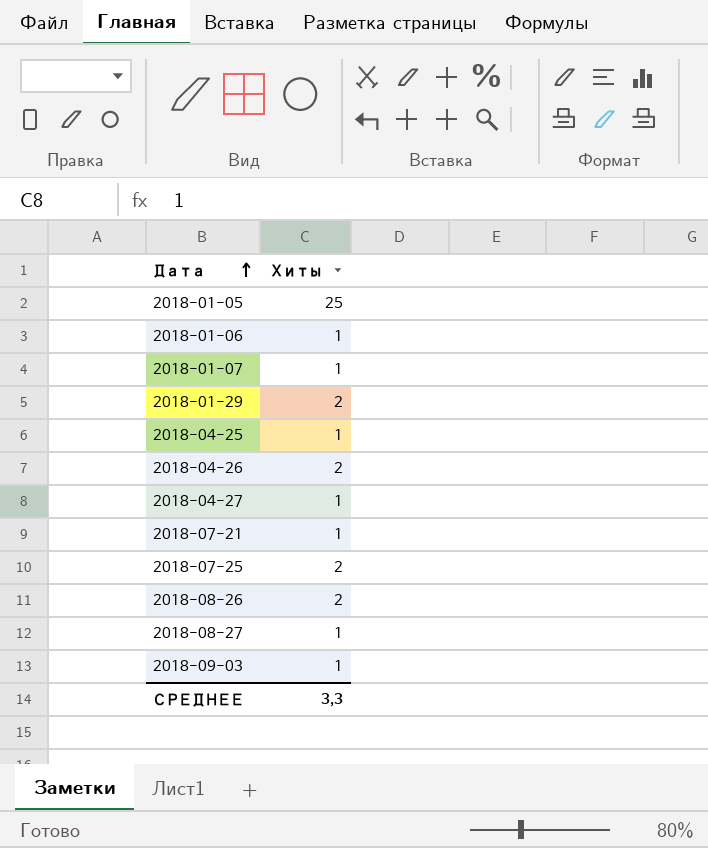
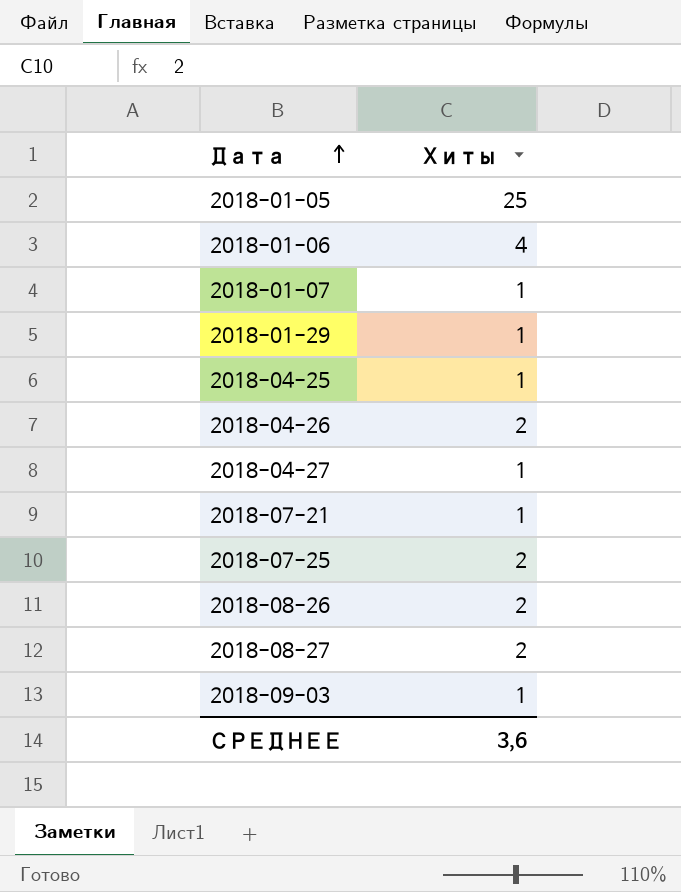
2018-01-06 | Хиты: 1 -> 4
2018-01-29 | Хиты: 2 -> 1
2018-08-27 | Хиты: 1 -> 2
СРЕДНЕЕ | Хиты: 3,3 -> 3,6

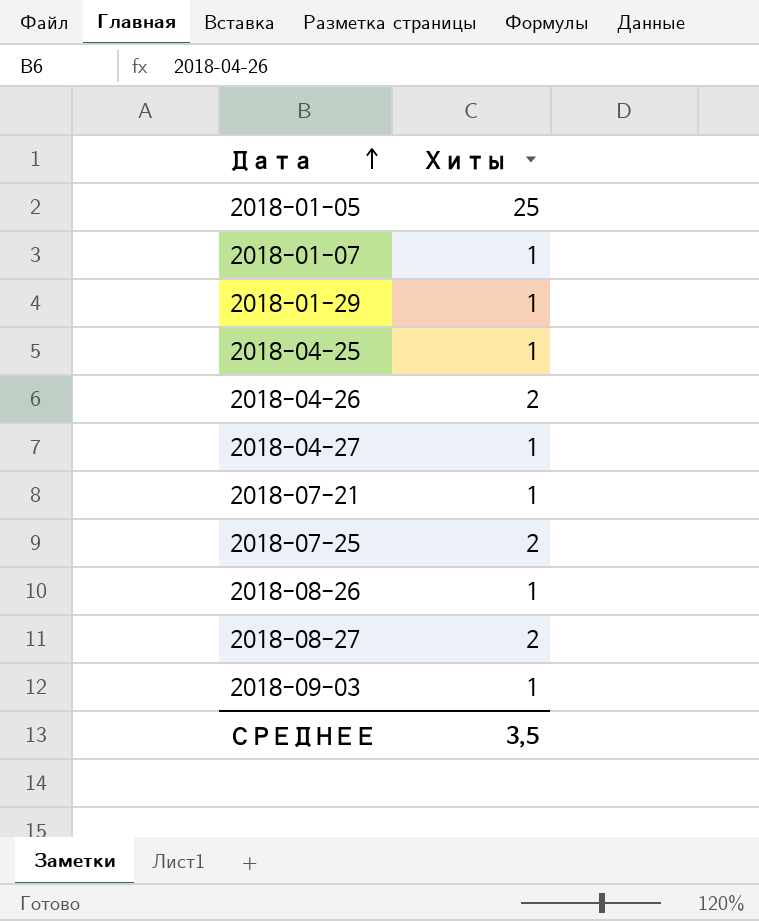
row 2018-01-06: 4 -> none
2018-08-26 | Хиты: 2 -> 1
СРЕДНЕЕ | Хиты: 3,6 -> 3,5

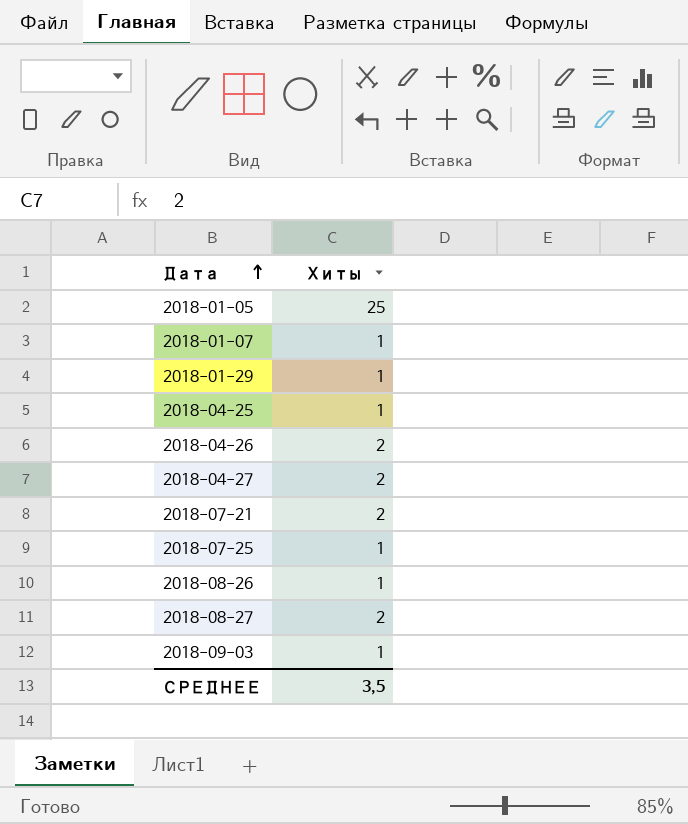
2018-04-27 | Хиты: 1 -> 2
2018-07-21 | Хиты: 1 -> 2
2018-07-25 | Хиты: 2 -> 1

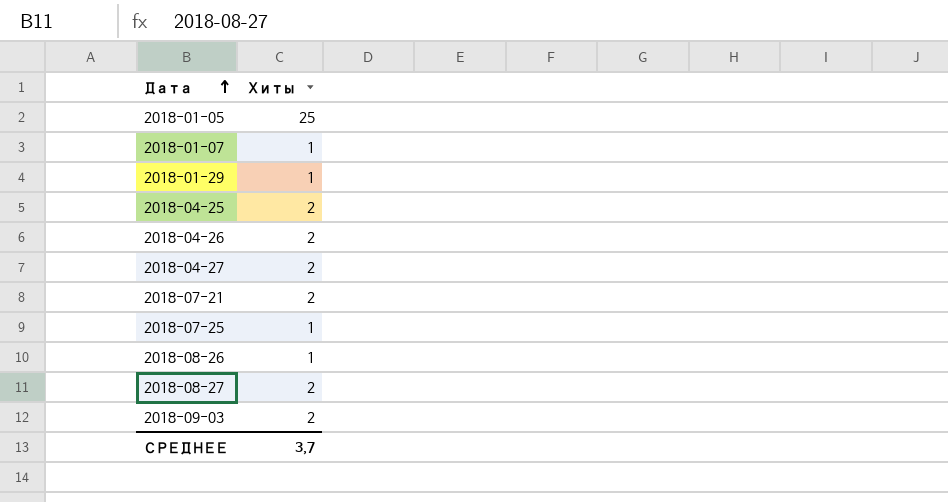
2018-04-25 | Хиты: 1 -> 2
2018-09-03 | Хиты: 1 -> 2
СРЕДНЕЕ | Хиты: 3,5 -> 3,7

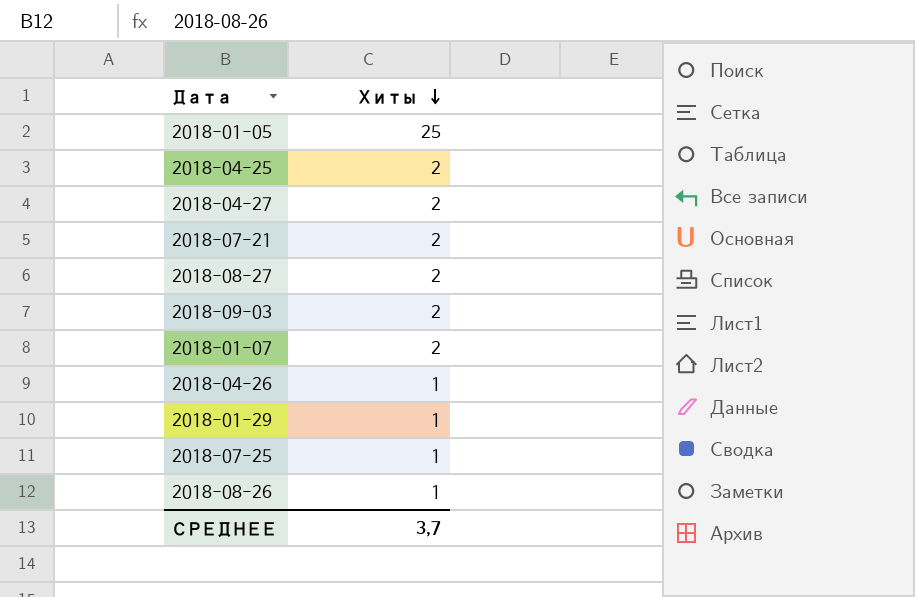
row order: Дата ascending -> Хиты descending
2018-01-07 | Хиты: 1 -> 2
2018-04-26 | Хиты: 2 -> 1

